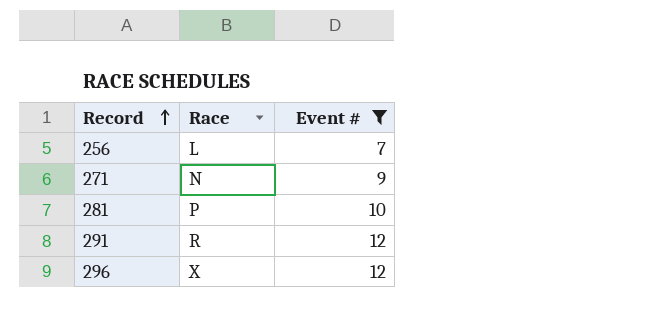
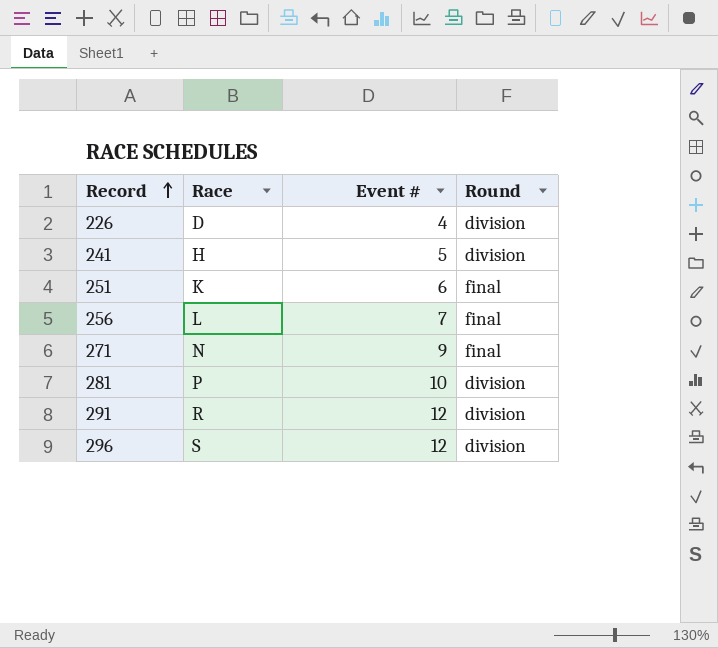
filter: Event # >= 7 -> none
column Round | position: none -> 4
296 | Race: X -> S

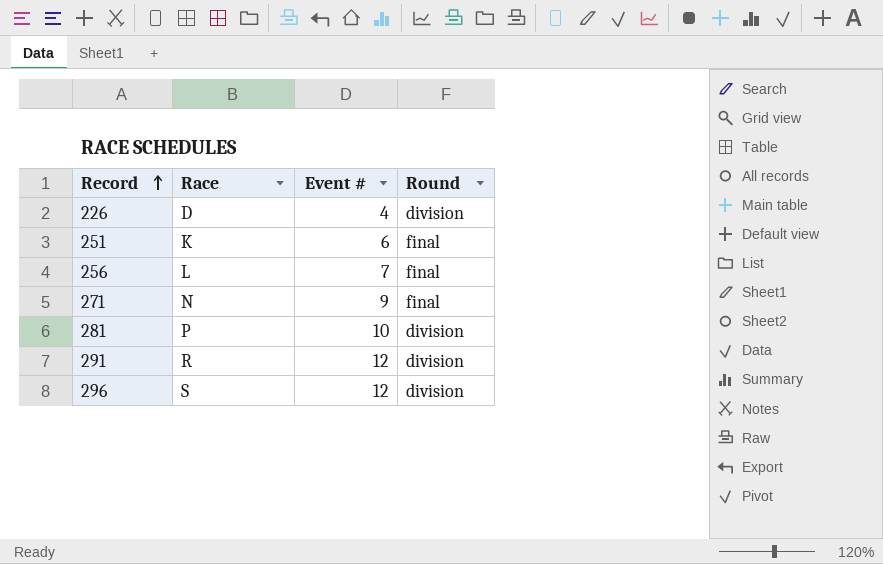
row 241: H | 5 | division -> none

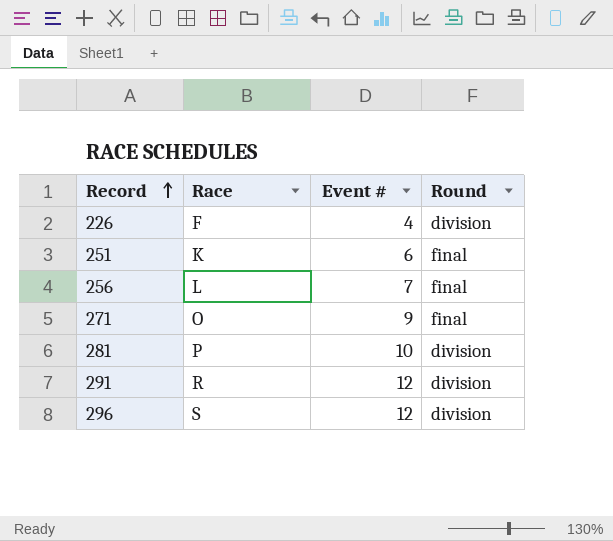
226 | Race: D -> F
271 | Race: N -> O

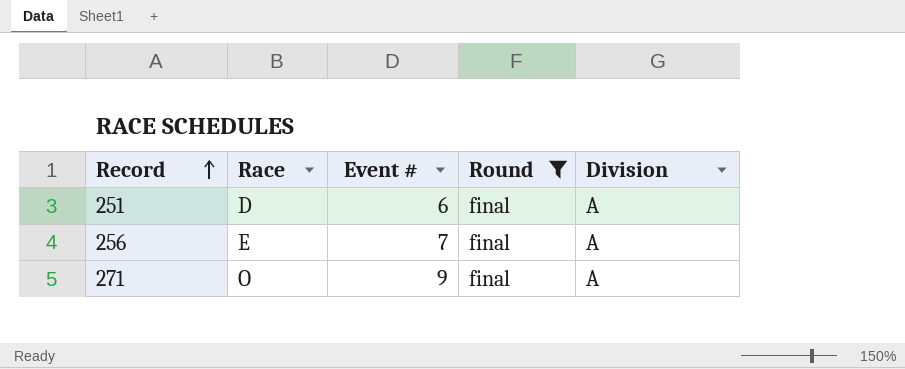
filter: none -> Round = final
column Division | position: none -> 5
251 | Race: K -> D
256 | Race: L -> E

